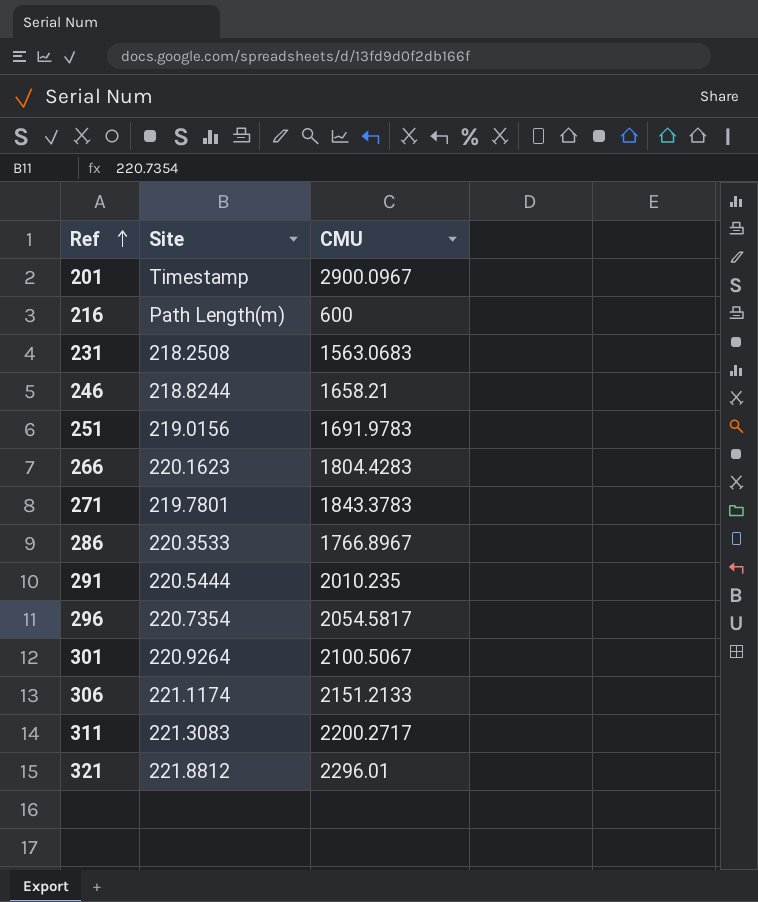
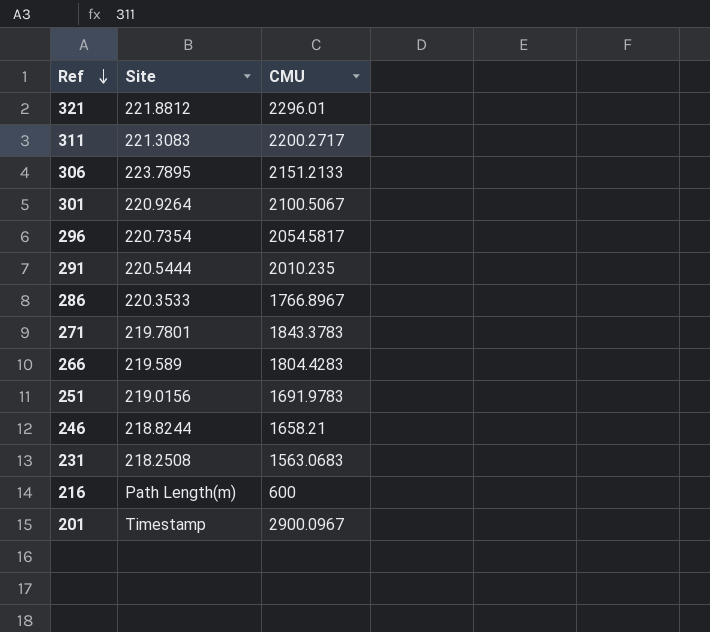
row order: Ref ascending -> Ref descending
306 | Site: 221.1174 -> 223.7895
266 | Site: 220.1623 -> 219.589

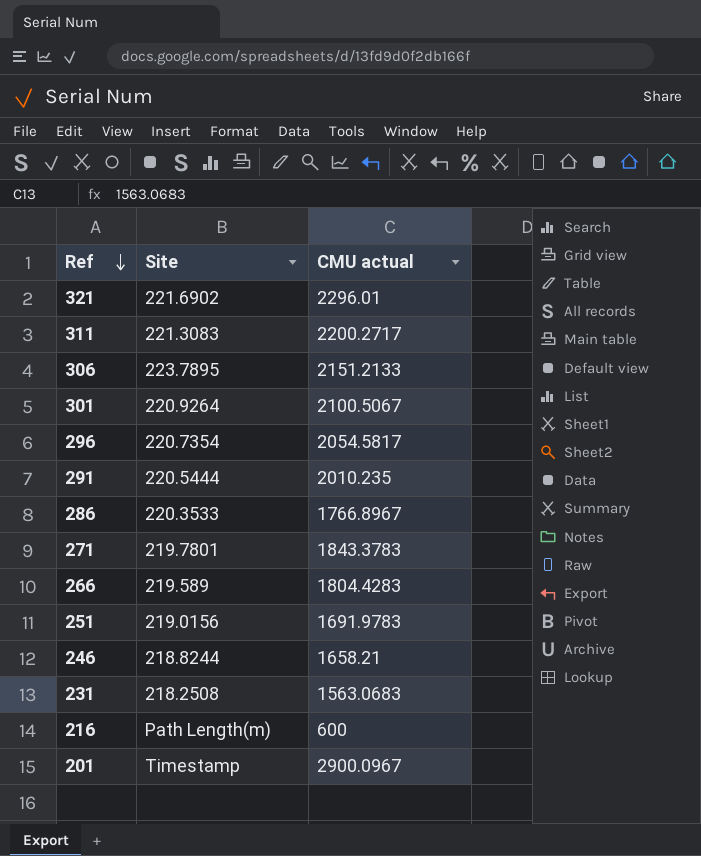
column name: CMU -> CMU actual
321 | Site: 221.8812 -> 221.6902

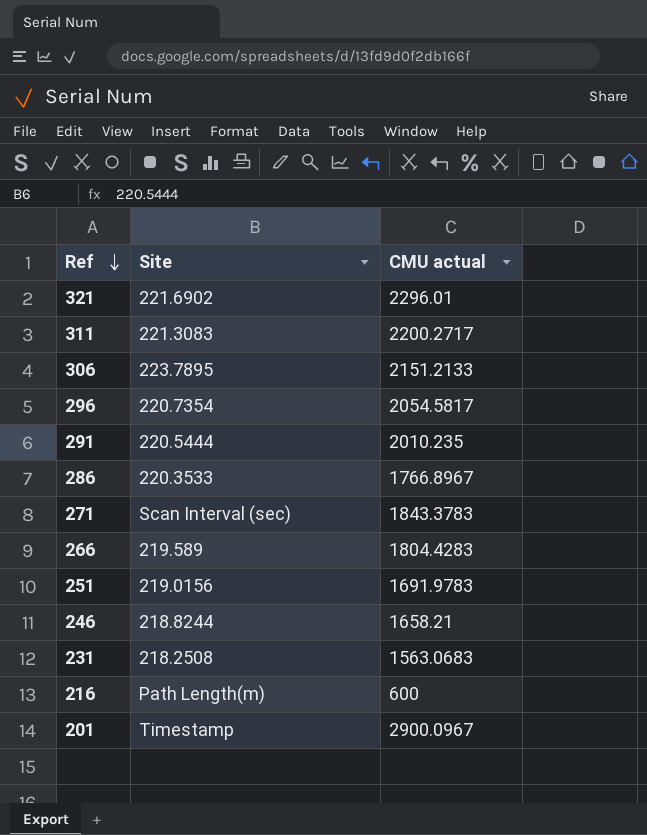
row 301: 220.9264 | 2100.5067 -> none
271 | Site: 219.7801 -> Scan Interval (sec)

